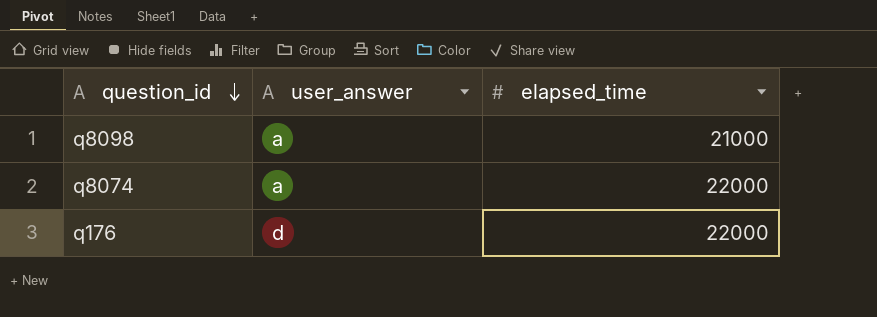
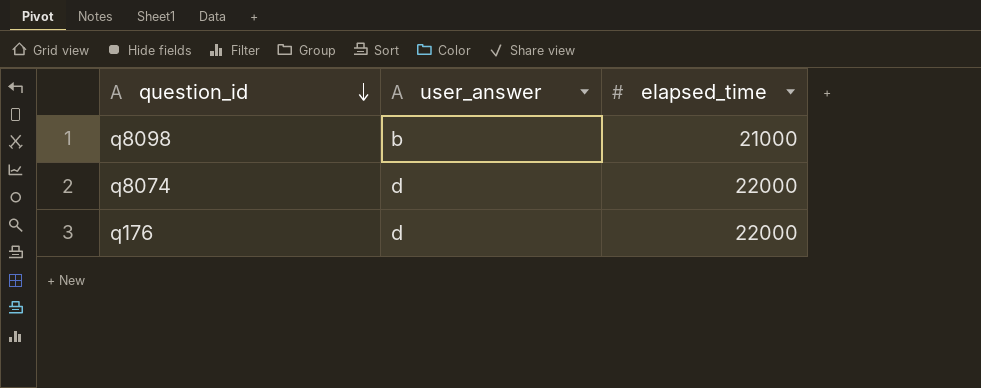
q8098 | user_answer: a -> b
q8074 | user_answer: a -> d

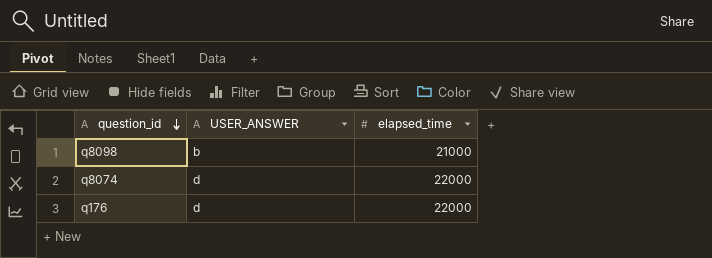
column name: user_answer -> USER_ANSWER

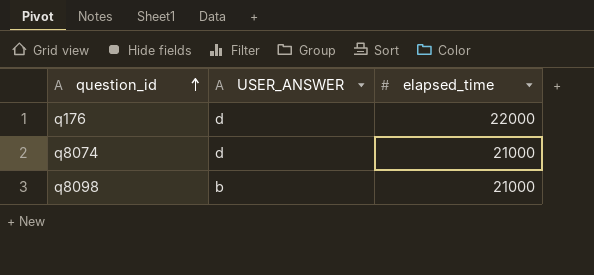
row order: question_id descending -> question_id ascending
q8074 | elapsed_time: 22000 -> 21000

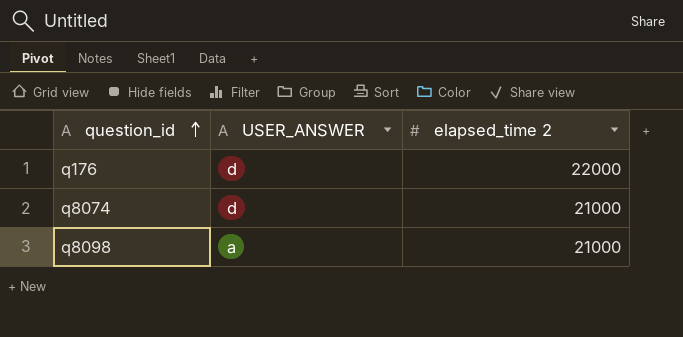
column name: elapsed_time -> elapsed_time 2
q8098 | USER_ANSWER: b -> a

